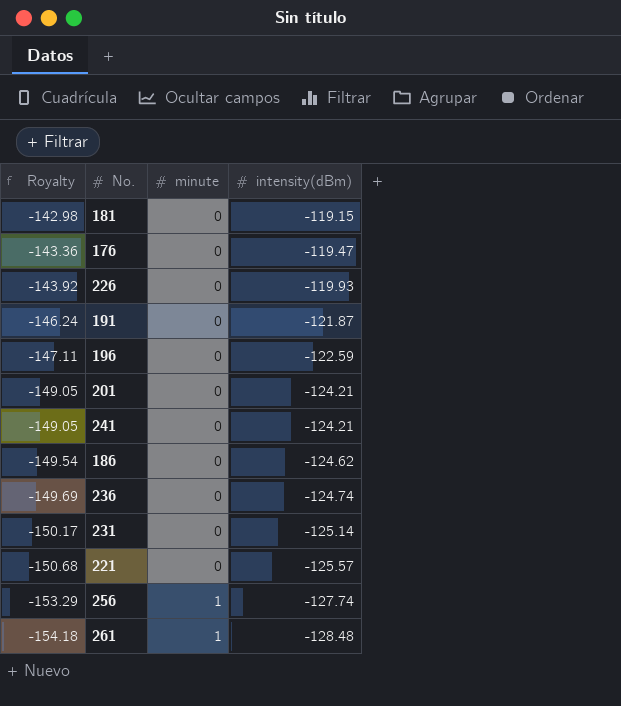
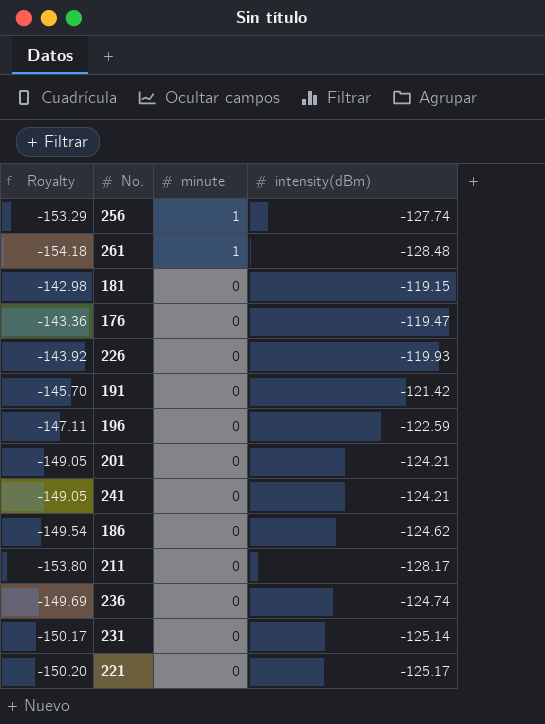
row order: Royalty descending -> minute descending
191 | Royalty: -146.24 -> -145.70
191 | intensity(dBm): -121.87 -> -121.42
row 211: none -> -153.80 | 0 | -128.17
221 | Royalty: -150.68 -> -150.20
221 | intensity(dBm): -125.57 -> -125.17

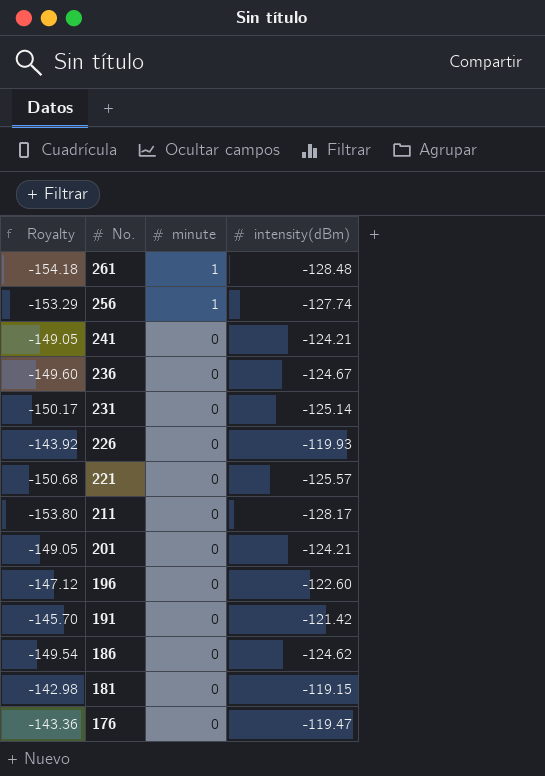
row order: minute descending -> No. descending
236 | Royalty: -149.69 -> -149.60
236 | intensity(dBm): -124.74 -> -124.67
221 | Royalty: -150.20 -> -150.68
221 | intensity(dBm): -125.17 -> -125.57
196 | Royalty: -147.11 -> -147.12
196 | intensity(dBm): -122.59 -> -122.60

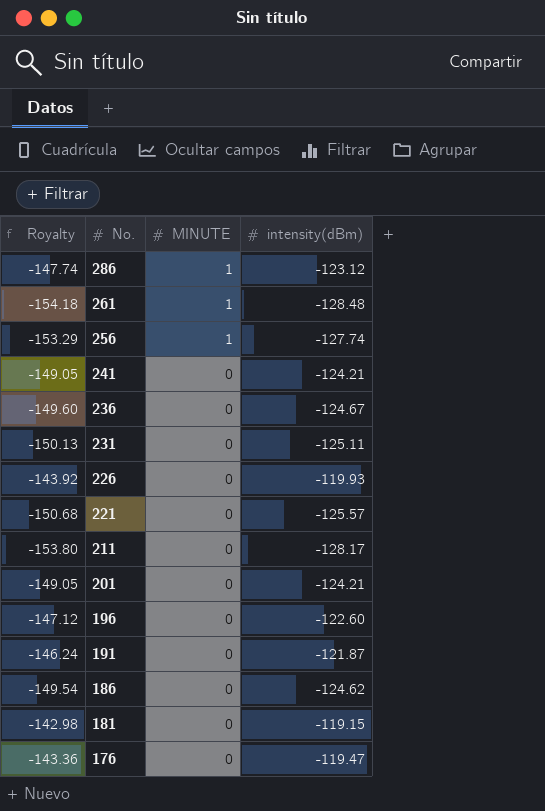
column name: minute -> MINUTE
row 286: none -> -147.74 | 1 | -123.12
231 | Royalty: -150.17 -> -150.13
231 | intensity(dBm): -125.14 -> -125.11
191 | Royalty: -145.70 -> -146.24
191 | intensity(dBm): -121.42 -> -121.87

